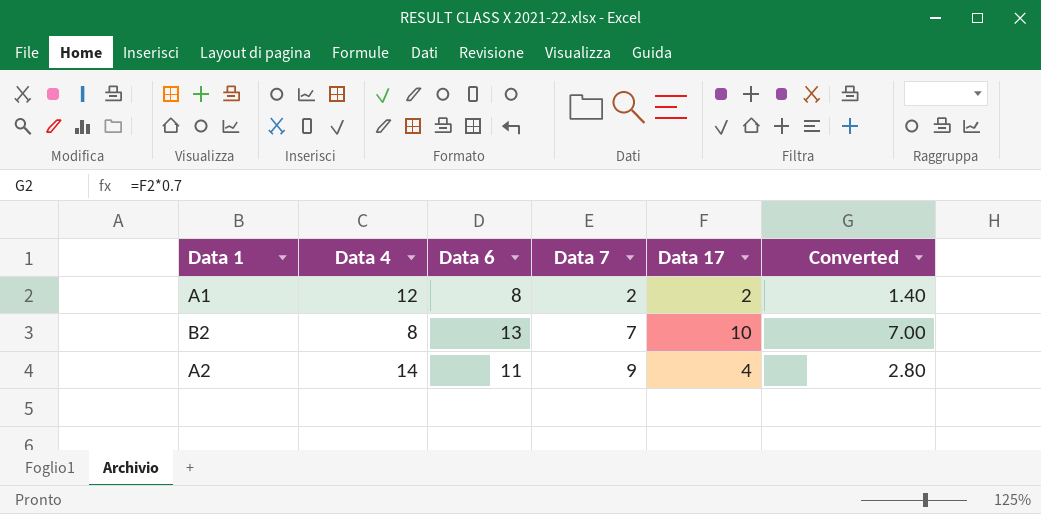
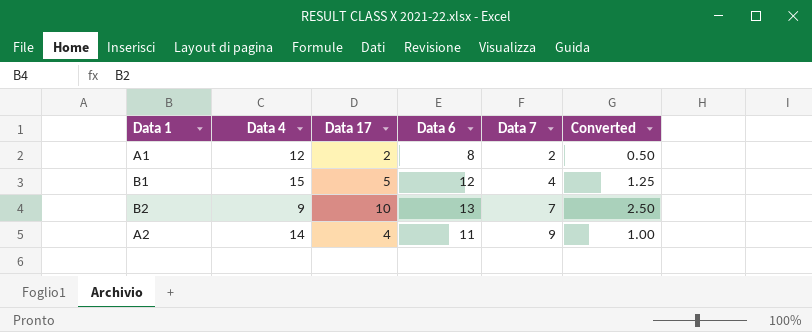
column Data 17 | position: 5 -> 3
column Converted | formula: [Data 17] * 0.7 -> [Data 17] * 0.25
row B1: none -> 15 | 5 | 12 | 4 | 1.25
B2 | Data 4: 8 -> 9

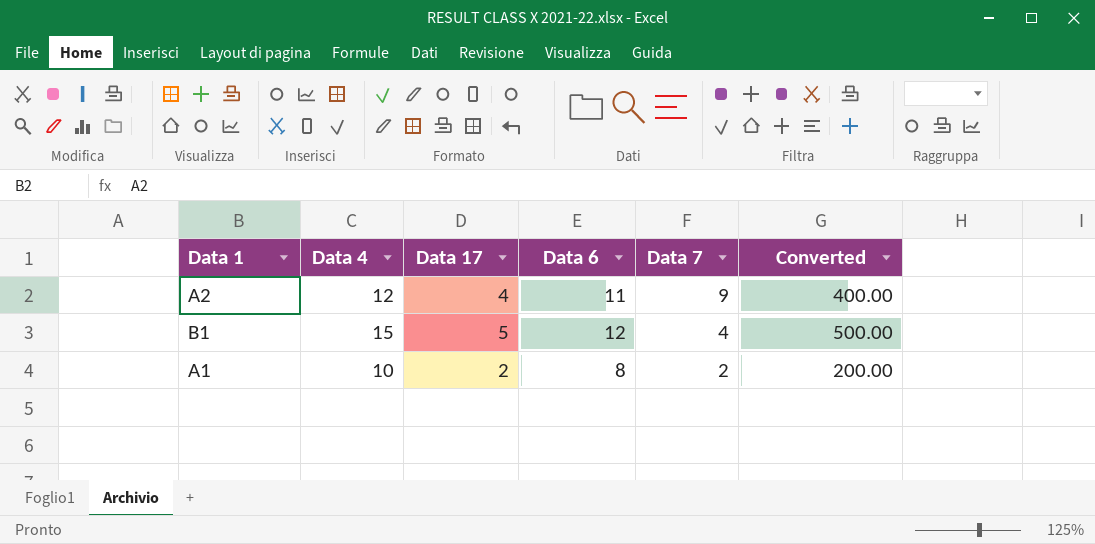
row order: Data 7 ascending -> Data 7 descending
column Converted | formula: [Data 17] * 0.25 -> [Data 17] * 100
row B2: 9 | 10 | 13 | 7 | 2.50 -> none
A2 | Data 4: 14 -> 12
A1 | Data 4: 12 -> 10

